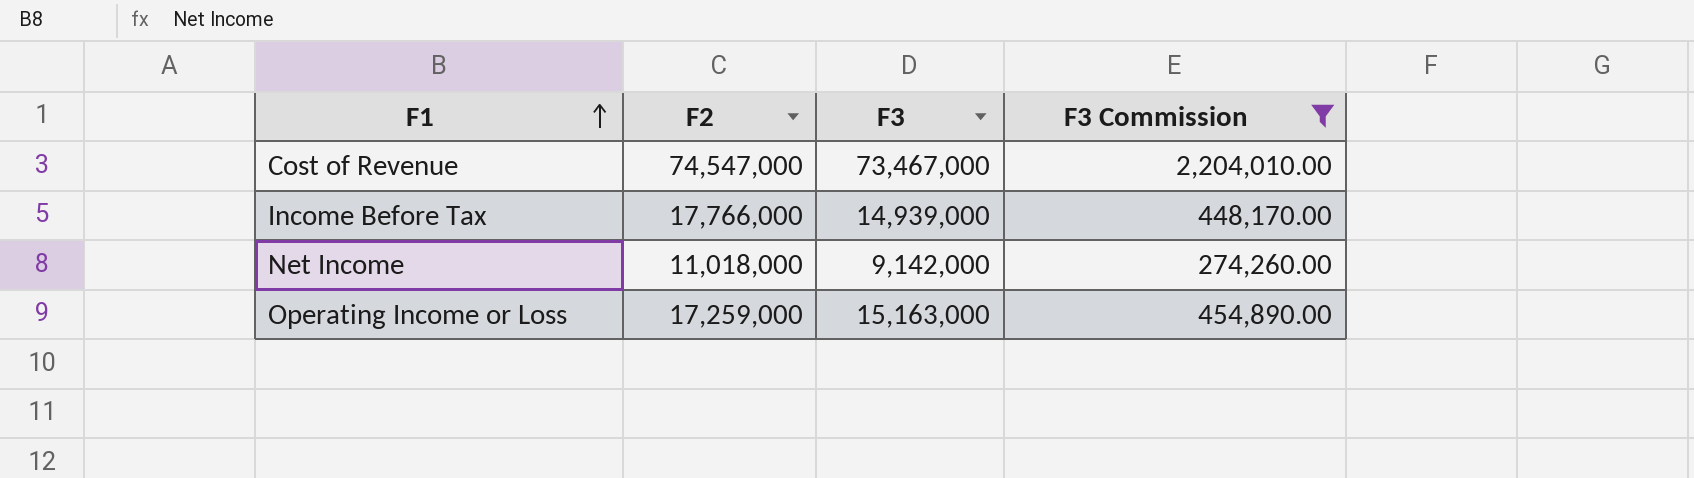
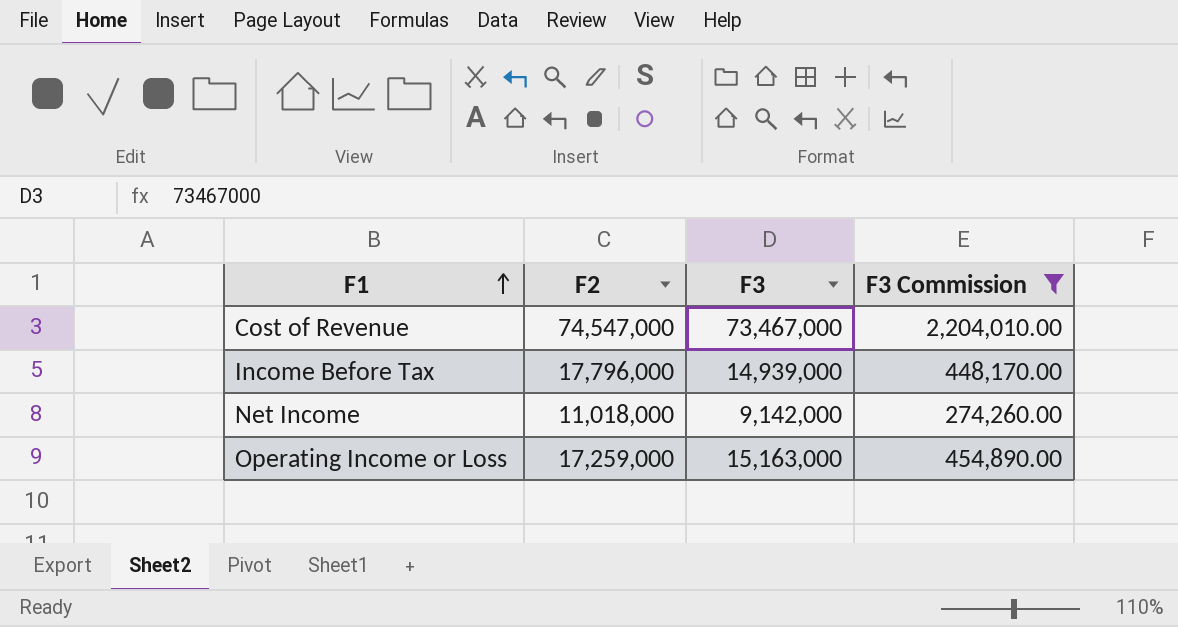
Income Before Tax | F2: 17,766,000 -> 17,796,000

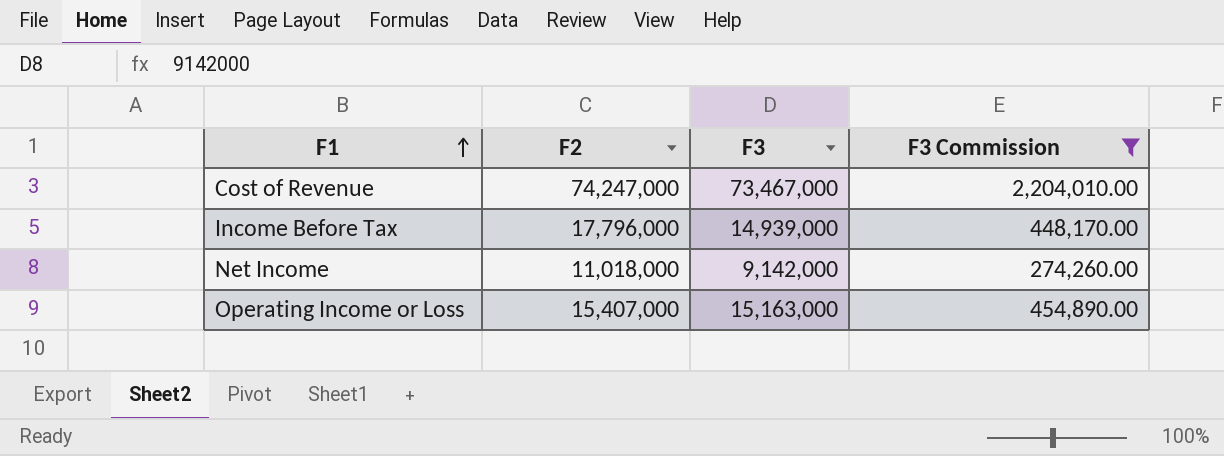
Cost of Revenue | F2: 74,547,000 -> 74,247,000
Operating Income or Loss | F2: 17,259,000 -> 15,407,000

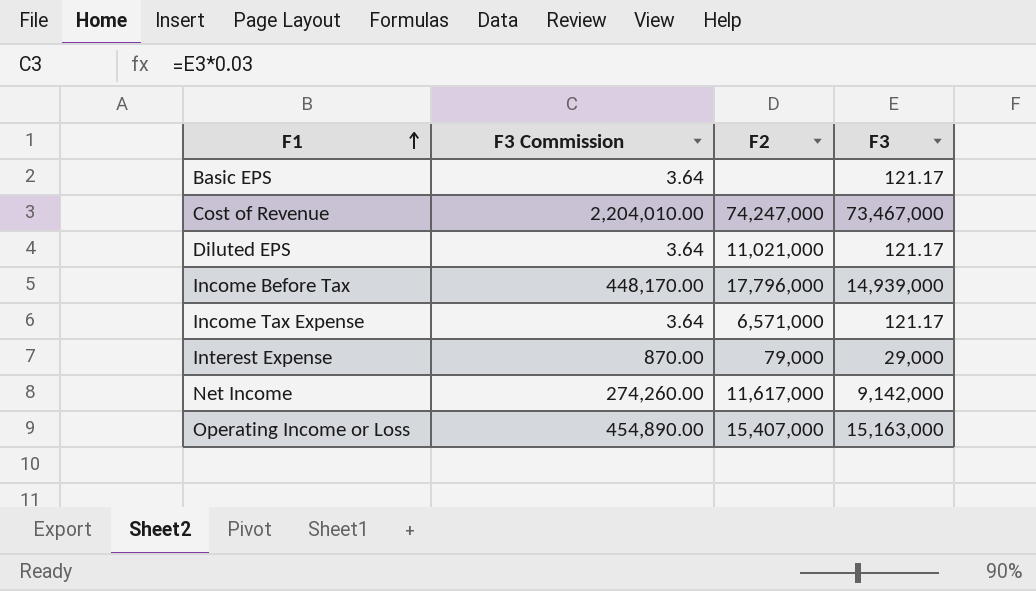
filter: F3 Commission >= 274,260.00 -> none
column F3 Commission | position: 4 -> 2
Net Income | F2: 11,018,000 -> 11,617,000

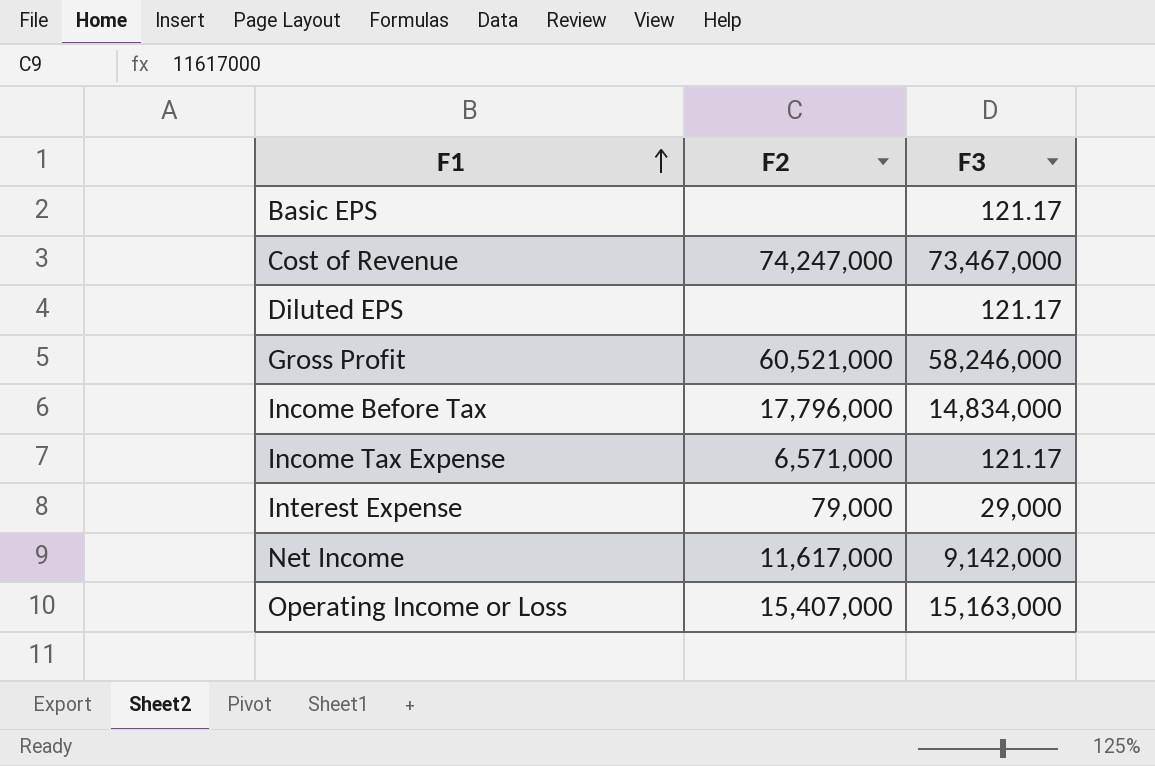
column F3 Commission | formula: [F3] * 0.03 -> none
Diluted EPS | F2: 11,021,000 -> none
row Gross Profit: none -> 60,521,000 | 58,246,000
Income Before Tax | F3: 14,939,000 -> 14,834,000

